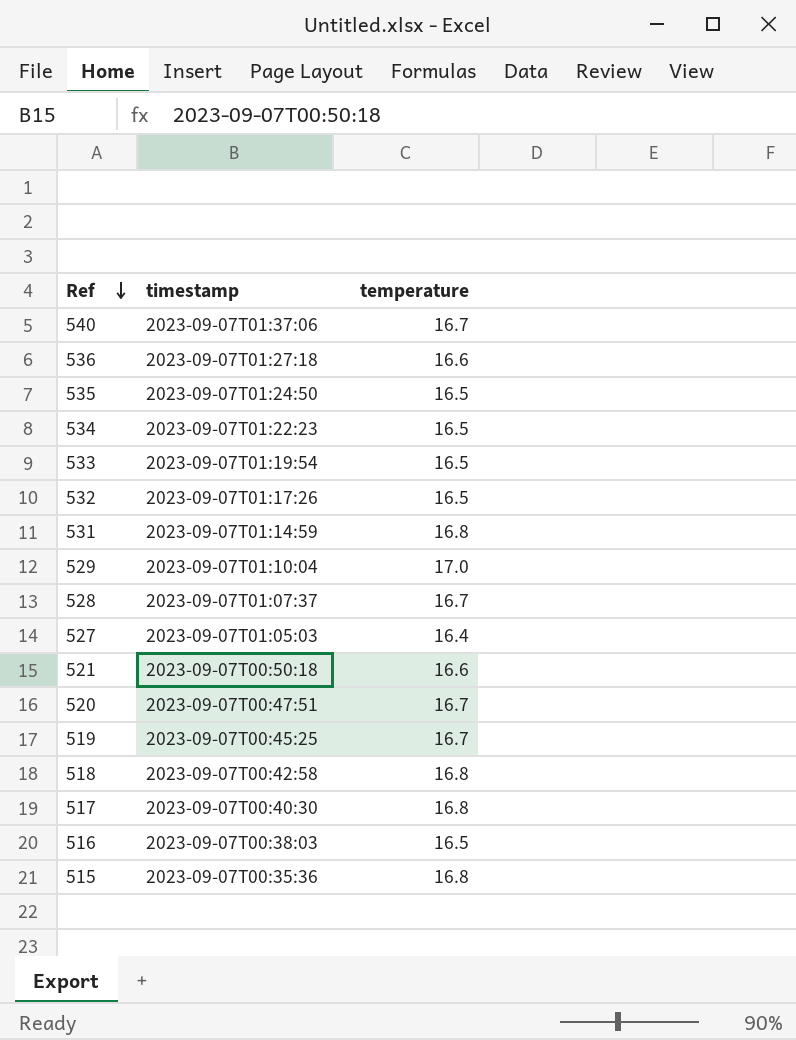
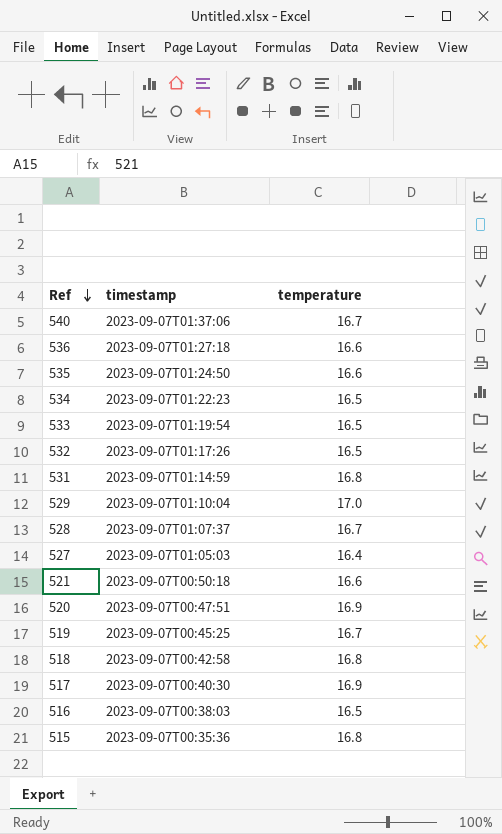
535 | temperature: 16.5 -> 16.6
520 | temperature: 16.7 -> 16.9
517 | temperature: 16.8 -> 16.9

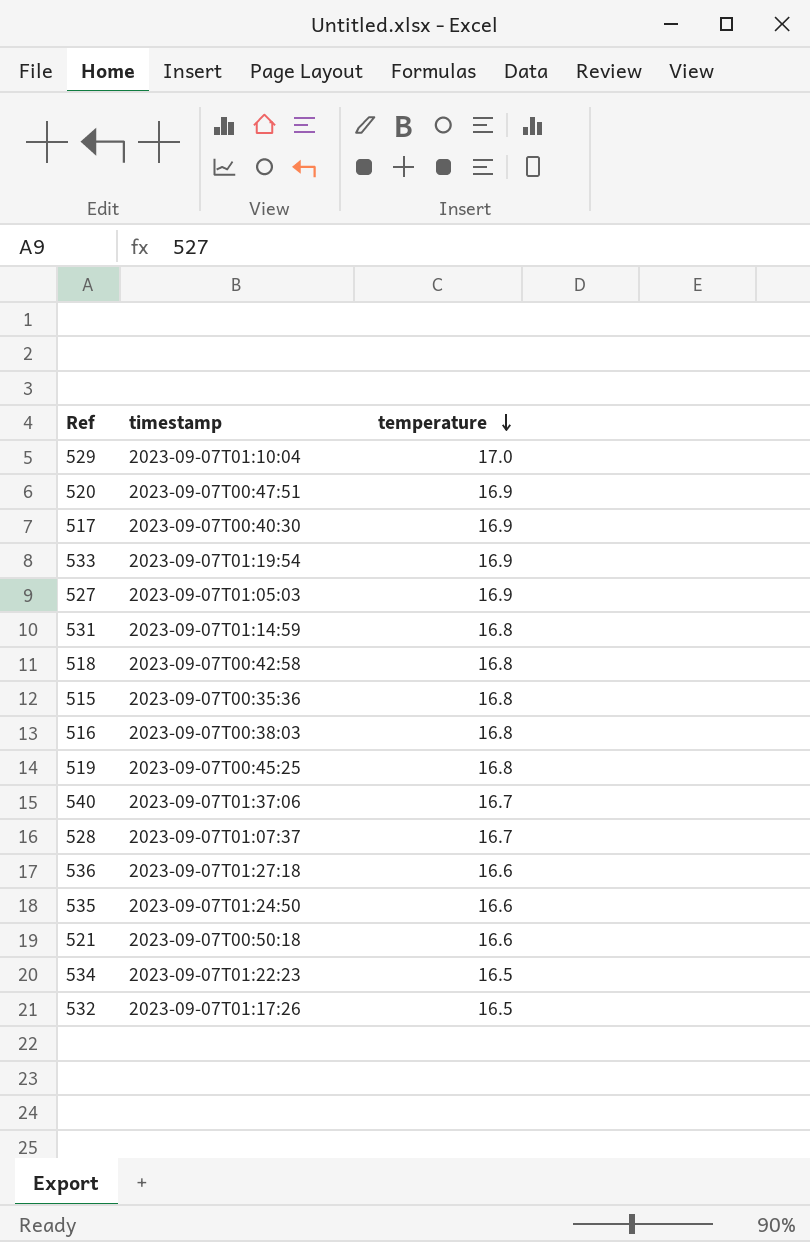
row order: Ref descending -> temperature descending
533 | temperature: 16.5 -> 16.9
527 | temperature: 16.4 -> 16.9
516 | temperature: 16.5 -> 16.8
519 | temperature: 16.7 -> 16.8

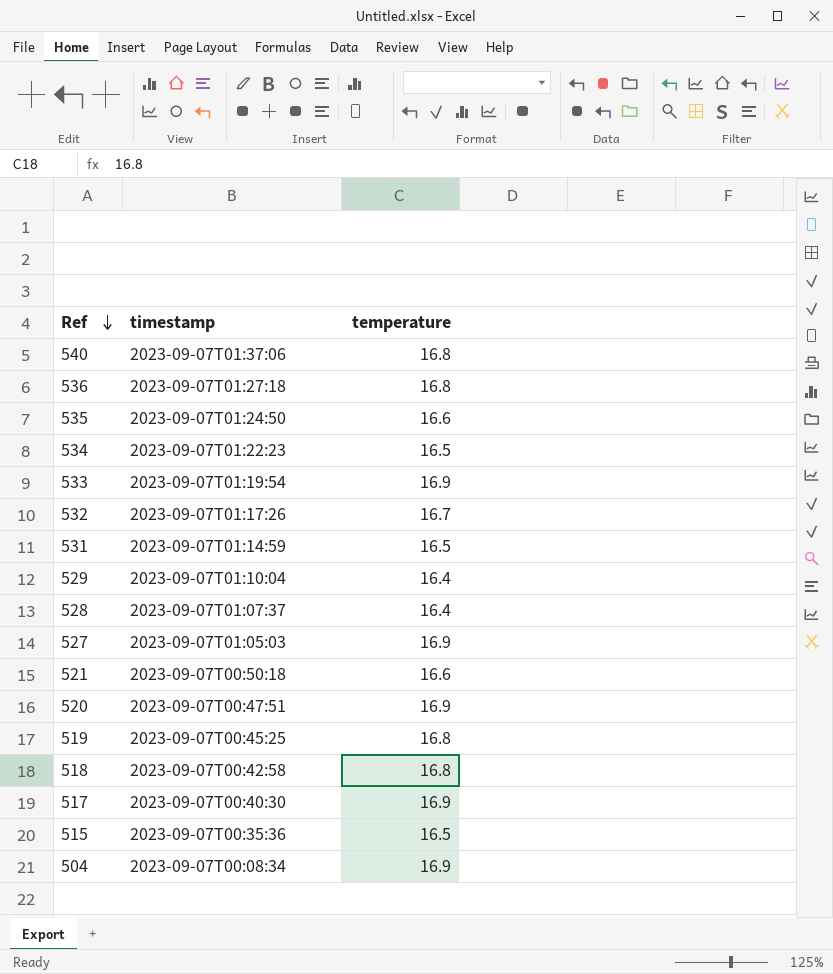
row order: temperature descending -> Ref descending
row 516: 2023-09-07T00:38:03 | 16.8 -> none
540 | temperature: 16.7 -> 16.8
536 | temperature: 16.6 -> 16.8
532 | temperature: 16.5 -> 16.7
531 | temperature: 16.8 -> 16.5
529 | temperature: 17.0 -> 16.4
528 | temperature: 16.7 -> 16.4
515 | temperature: 16.8 -> 16.5
row 504: none -> 2023-09-07T00:08:34 | 16.9

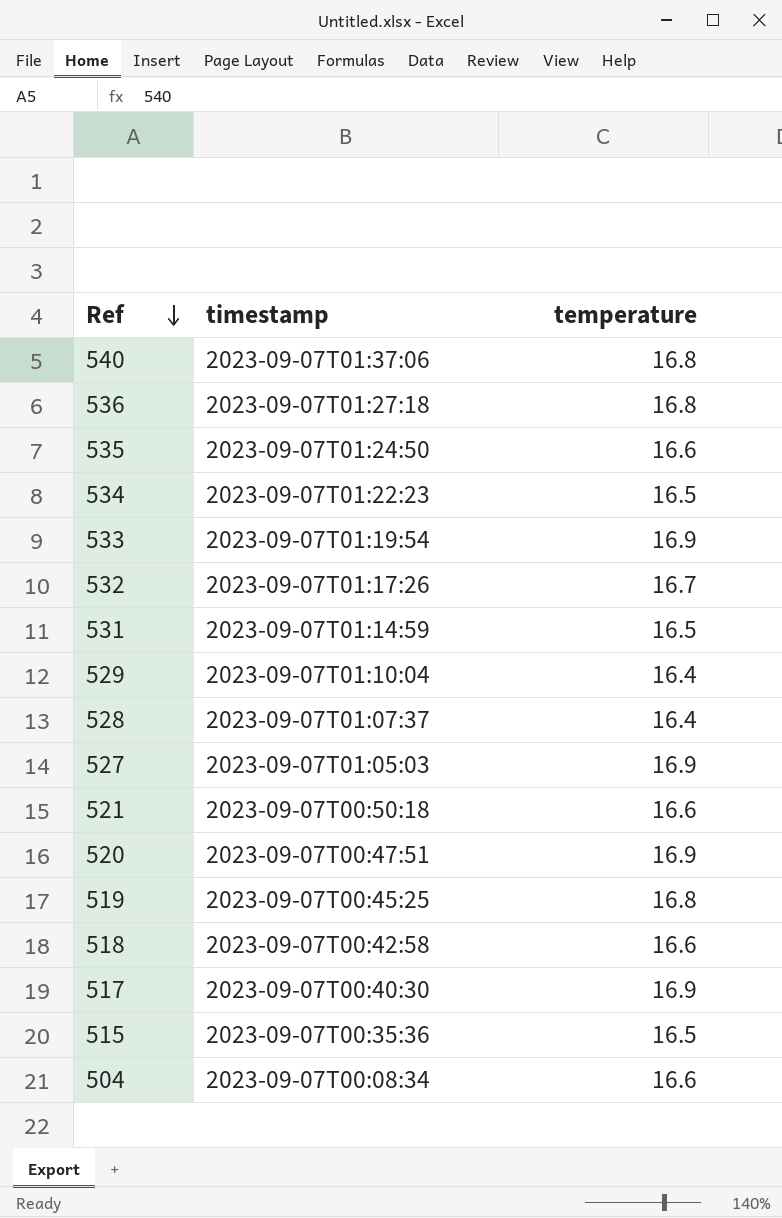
518 | temperature: 16.8 -> 16.6
504 | temperature: 16.9 -> 16.6

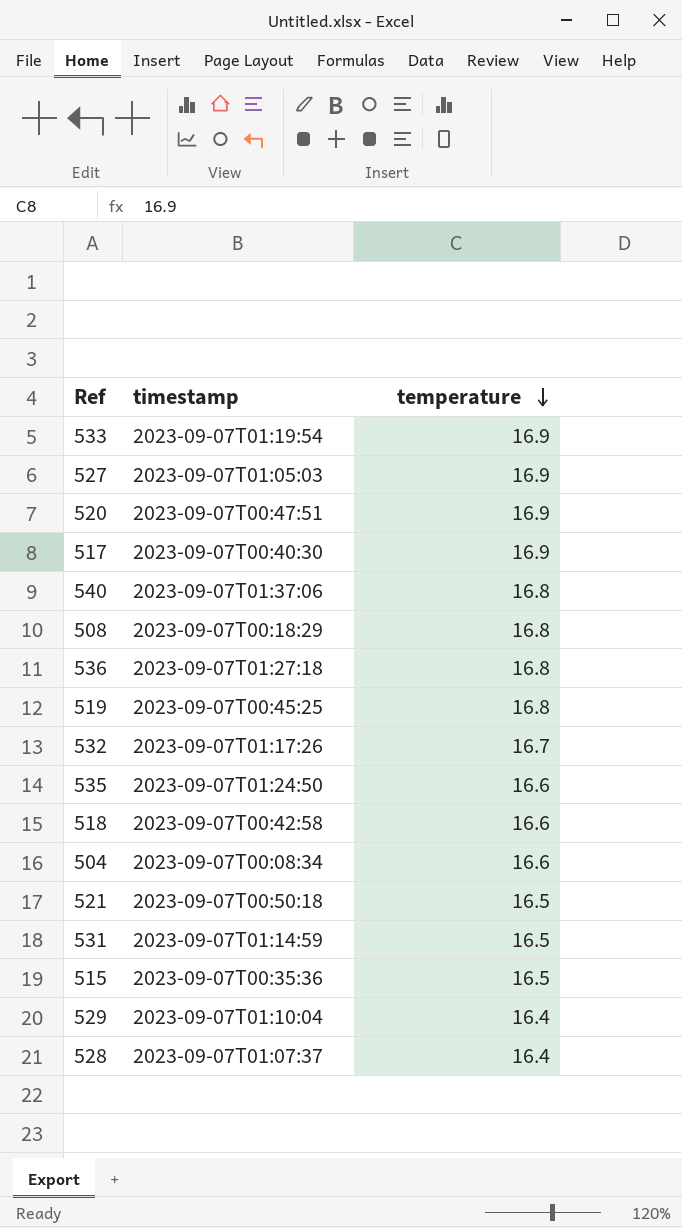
row order: Ref descending -> temperature descending
row 534: 2023-09-07T01:22:23 | 16.5 -> none
row 508: none -> 2023-09-07T00:18:29 | 16.8
521 | temperature: 16.6 -> 16.5

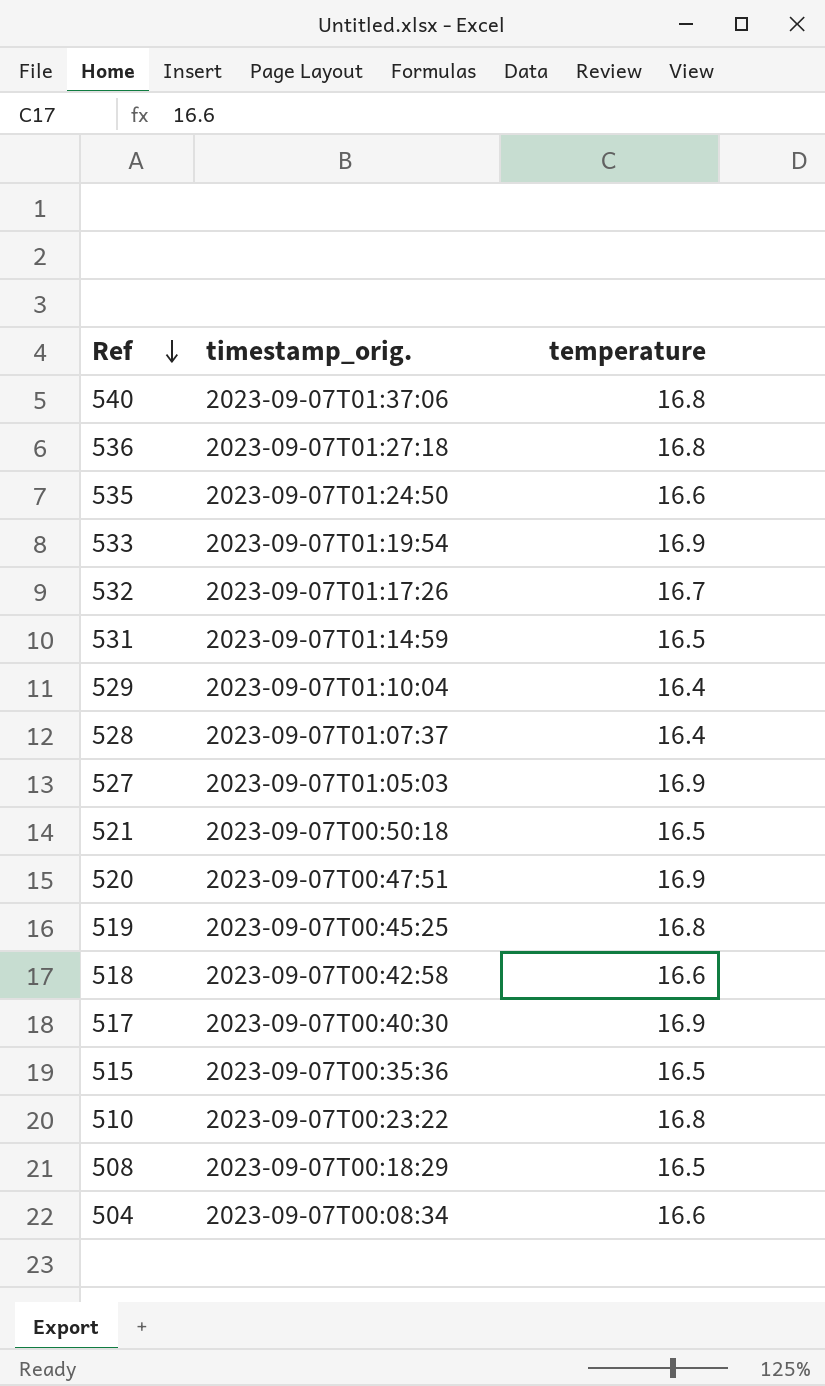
row order: temperature descending -> Ref descending
column name: timestamp -> timestamp_orig.
row 510: none -> 2023-09-07T00:23:22 | 16.8
508 | temperature: 16.8 -> 16.5

